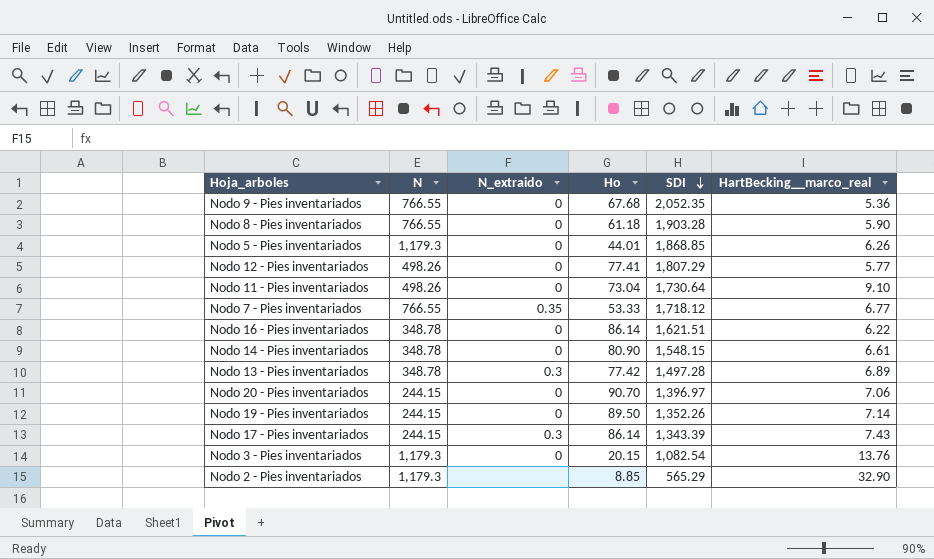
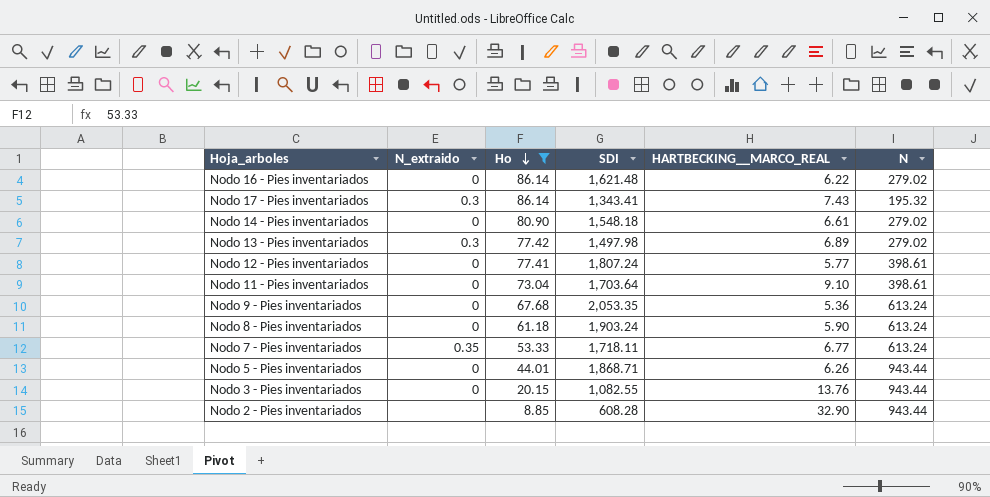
filter: none -> Ho <= 86.14
row order: SDI descending -> Ho descending
column name: HartBecking__marco_real -> HARTBECKING__MARCO_REAL
column N | position: 2 -> 6
Nodo 16 - Pies inventariados | SDI: 1,621.51 -> 1,621.48
Nodo 16 - Pies inventariados | N: 348.78 -> 279.02
Nodo 17 - Pies inventariados | SDI: 1,343.39 -> 1,343.41
Nodo 17 - Pies inventariados | N: 244.15 -> 195.32
Nodo 14 - Pies inventariados | SDI: 1,548.15 -> 1,548.18
Nodo 14 - Pies inventariados | N: 348.78 -> 279.02
Nodo 13 - Pies inventariados | SDI: 1,497.28 -> 1,497.98
Nodo 13 - Pies inventariados | N: 348.78 -> 279.02
Nodo 12 - Pies inventariados | SDI: 1,807.29 -> 1,807.24
Nodo 12 - Pies inventariados | N: 498.26 -> 398.61
Nodo 11 - Pies inventariados | SDI: 1,730.64 -> 1,703.64
Nodo 11 - Pies inventariados | N: 498.26 -> 398.61
Nodo 9 - Pies inventariados | SDI: 2,052.35 -> 2,053.35
Nodo 9 - Pies inventariados | N: 766.55 -> 613.24
Nodo 8 - Pies inventariados | SDI: 1,903.28 -> 1,903.24
Nodo 8 - Pies inventariados | N: 766.55 -> 613.24
Nodo 7 - Pies inventariados | SDI: 1,718.12 -> 1,718.11
Nodo 7 - Pies inventariados | N: 766.55 -> 613.24
Nodo 5 - Pies inventariados | SDI: 1,868.85 -> 1,868.71
Nodo 5 - Pies inventariados | N: 1,179.3 -> 943.44
Nodo 3 - Pies inventariados | SDI: 1,082.54 -> 1,082.55
Nodo 3 - Pies inventariados | N: 1,179.3 -> 943.44
Nodo 2 - Pies inventariados | SDI: 565.29 -> 608.28
Nodo 2 - Pies inventariados | N: 1,179.3 -> 943.44

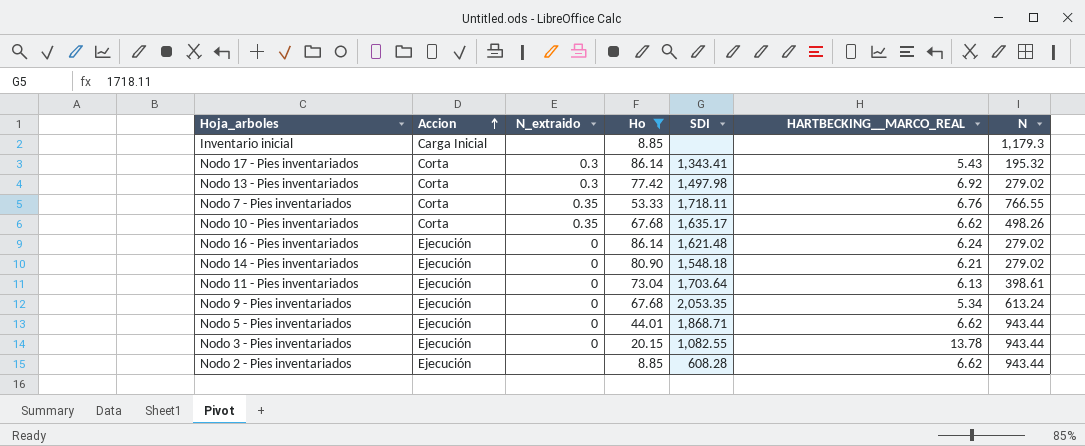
row order: Ho descending -> Accion ascending
column Accion | position: none -> 2
row Nodo 12 - Pies inventariados: 0 | 77.41 | 1,807.24 | 5.77 | 398.61 -> none
row Nodo 8 - Pies inventariados: 0 | 61.18 | 1,903.24 | 5.90 | 613.24 -> none
row Inventario inicial: none -> Carga Inicial | none | 8.85 | none | none | 1,179.3
Nodo 17 - Pies inventariados | HARTBECKING__MARCO_REAL: 7.43 -> 5.43
Nodo 13 - Pies inventariados | HARTBECKING__MARCO_REAL: 6.89 -> 6.92
Nodo 7 - Pies inventariados | HARTBECKING__MARCO_REAL: 6.77 -> 6.76
Nodo 7 - Pies inventariados | N: 613.24 -> 766.55
row Nodo 10 - Pies inventariados: none -> Corta | 0.35 | 67.68 | 1,635.17 | 6.62 | 498.26
Nodo 16 - Pies inventariados | HARTBECKING__MARCO_REAL: 6.22 -> 6.24
Nodo 14 - Pies inventariados | HARTBECKING__MARCO_REAL: 6.61 -> 6.21
Nodo 11 - Pies inventariados | HARTBECKING__MARCO_REAL: 9.10 -> 6.13
Nodo 9 - Pies inventariados | HARTBECKING__MARCO_REAL: 5.36 -> 5.34
Nodo 5 - Pies inventariados | HARTBECKING__MARCO_REAL: 6.26 -> 6.62
Nodo 3 - Pies inventariados | HARTBECKING__MARCO_REAL: 13.76 -> 13.78
Nodo 2 - Pies inventariados | HARTBECKING__MARCO_REAL: 32.90 -> 6.62

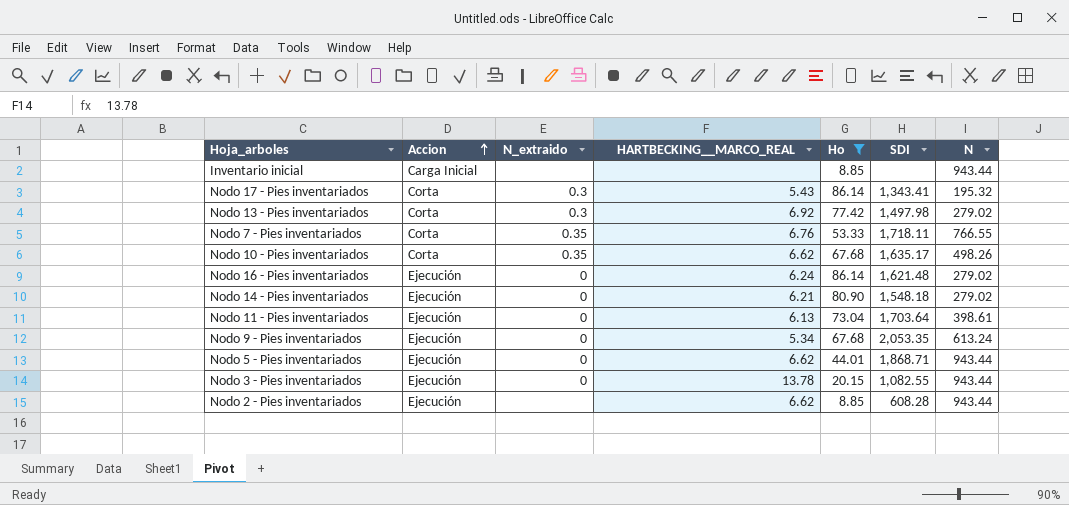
column HARTBECKING__MARCO_REAL | position: 6 -> 4
Inventario inicial | N: 1,179.3 -> 943.44

